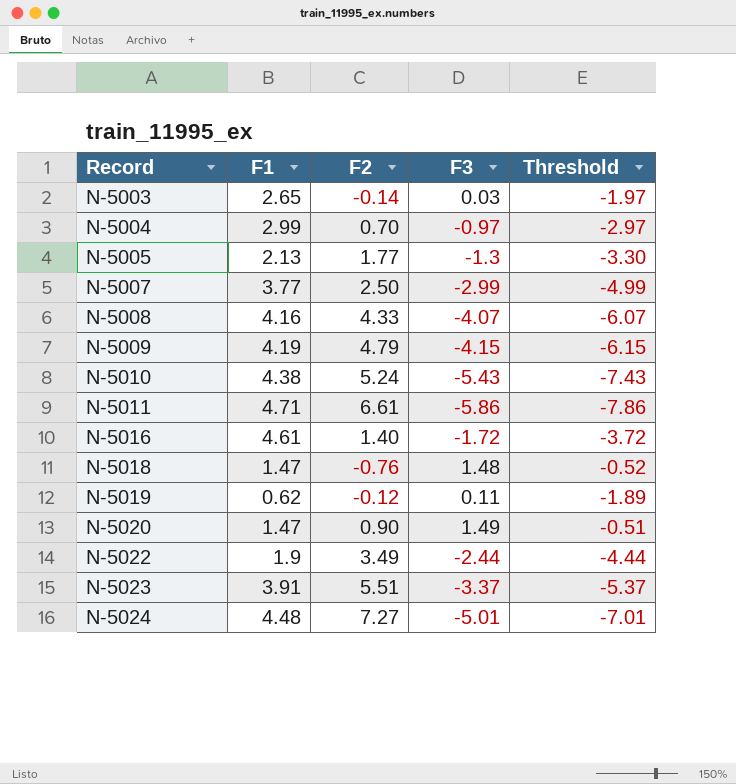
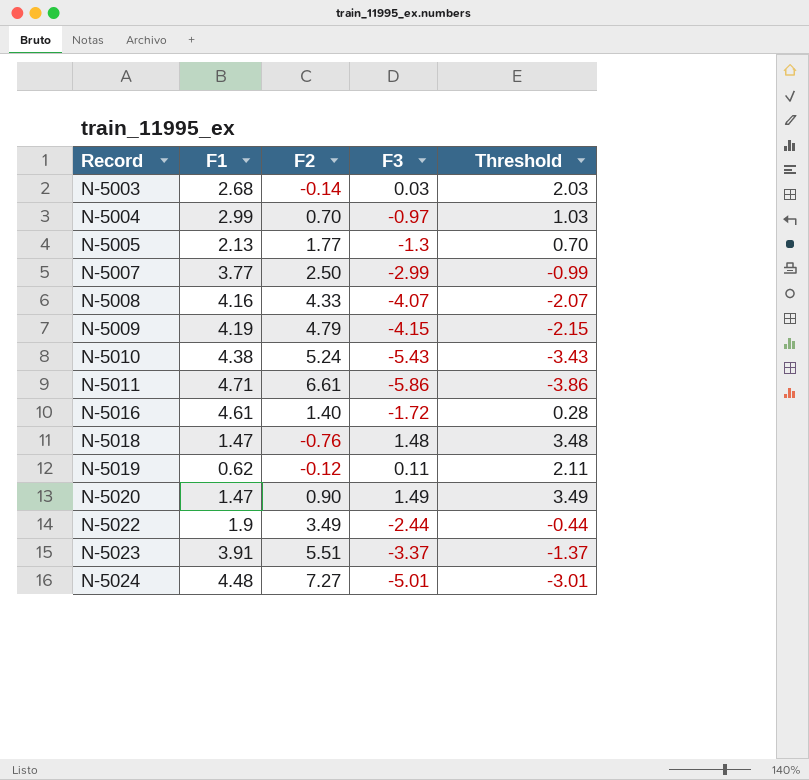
column Threshold | formula: [F3] - 2 -> [F3] + 2
N-5003 | F1: 2.65 -> 2.68

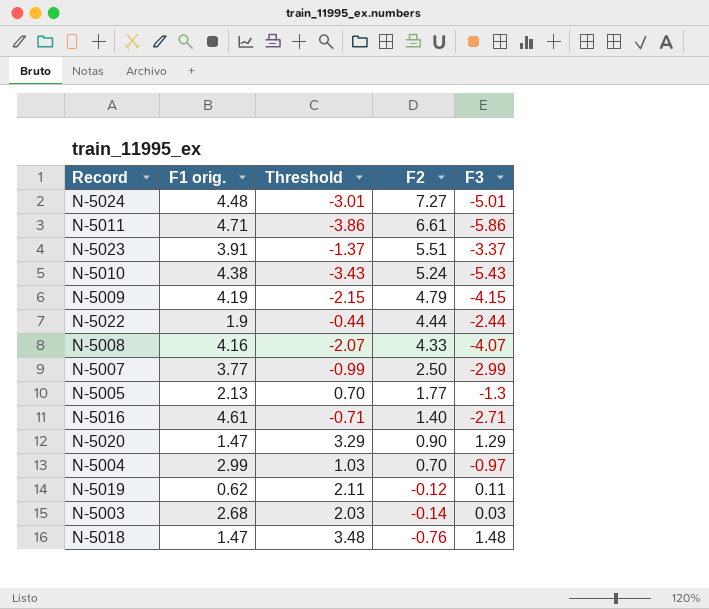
row order: Record ascending -> F2 descending
column name: F1 -> F1 orig.
column Threshold | position: 5 -> 3
N-5022 | F2: 3.49 -> 4.44
N-5016 | Threshold: 0.28 -> -0.71
N-5016 | F3: -1.72 -> -2.71
N-5020 | Threshold: 3.49 -> 3.29
N-5020 | F3: 1.49 -> 1.29

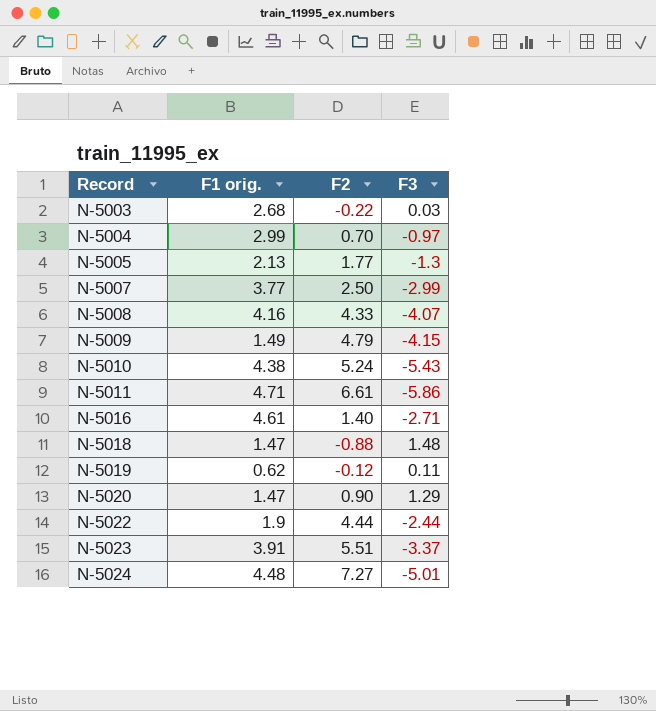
row order: F2 descending -> Record ascending
column Threshold | formula: [F3] + 2 -> none
N-5003 | F2: -0.14 -> -0.22
N-5009 | F1 orig.: 4.19 -> 1.49
N-5018 | F2: -0.76 -> -0.88

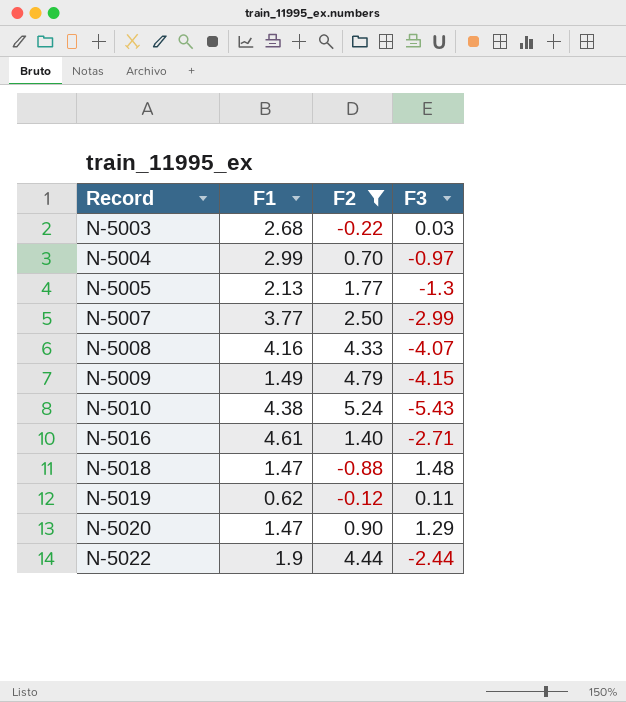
filter: none -> F2 <= 5.24
column name: F1 orig. -> F1

